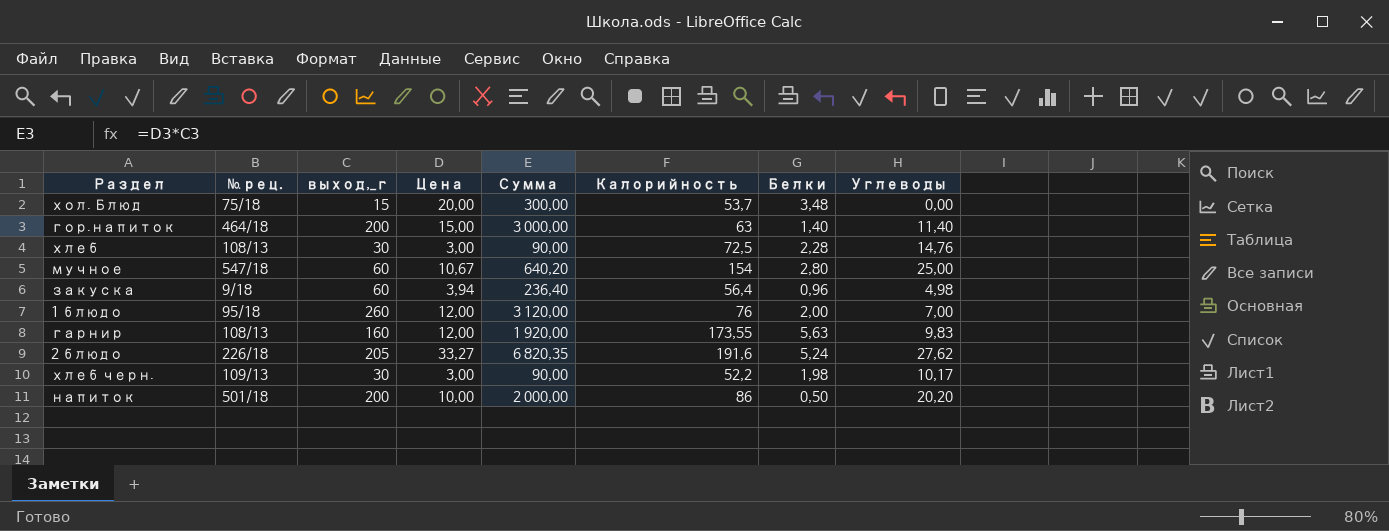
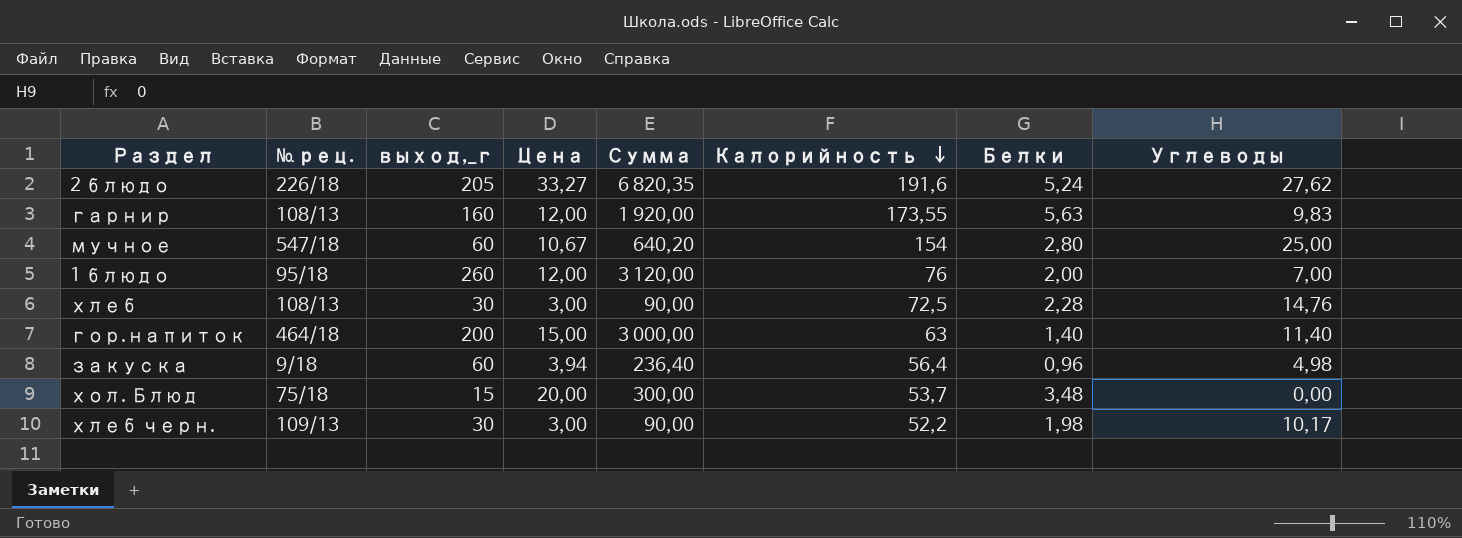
row order: none -> Калорийность descending
row напиток: 501/18 | 200 | 10,00 | 2 000,00 | 86 | 0,50 | 20,20 -> none

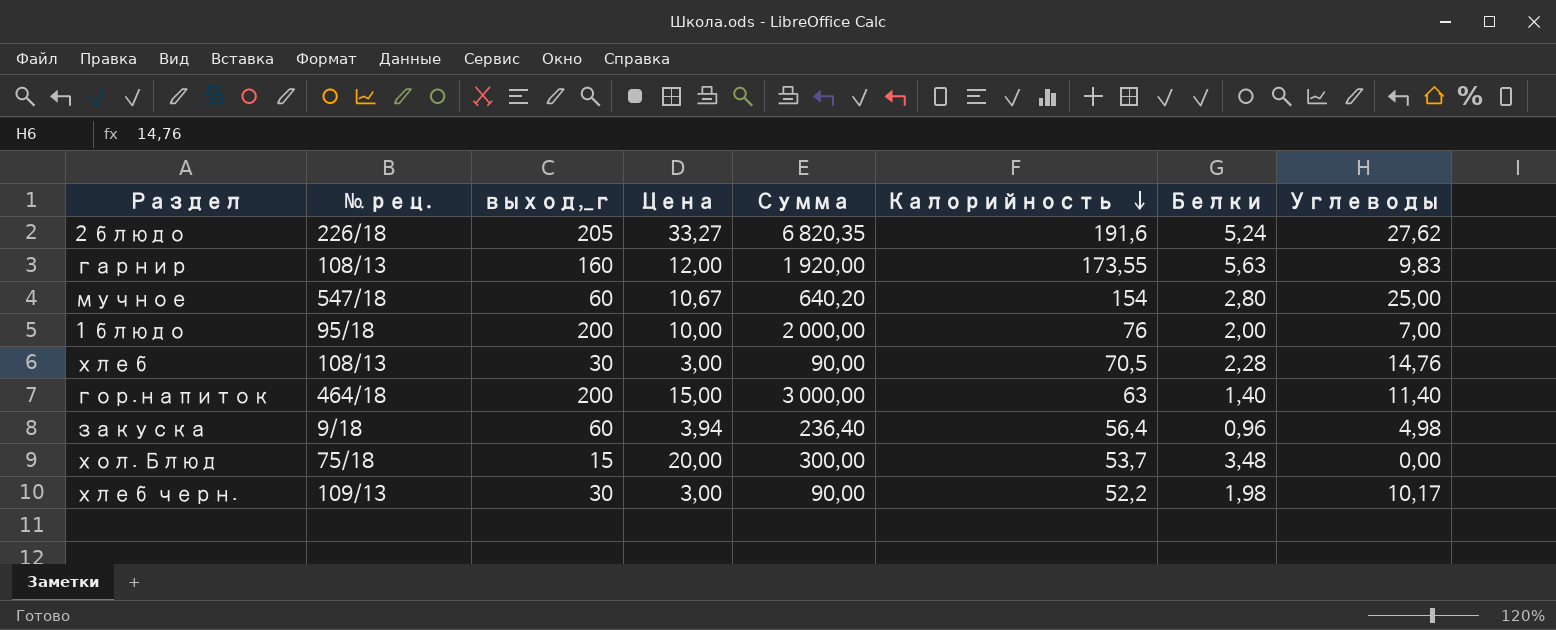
1 блюдо | выход,_г: 260 -> 200
1 блюдо | Цена: 12,00 -> 10,00
1 блюдо | Сумма: 3 120,00 -> 2 000,00
хлеб | Калорийность: 72,5 -> 70,5

